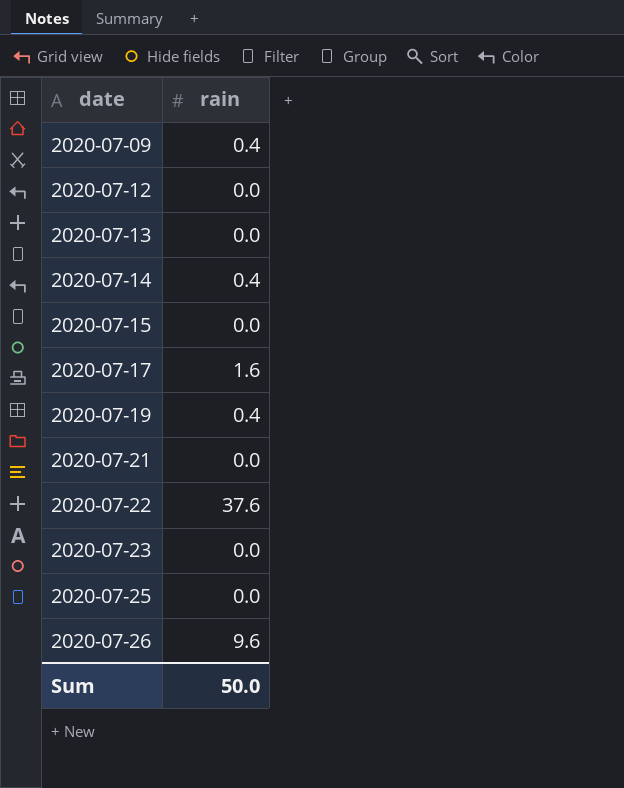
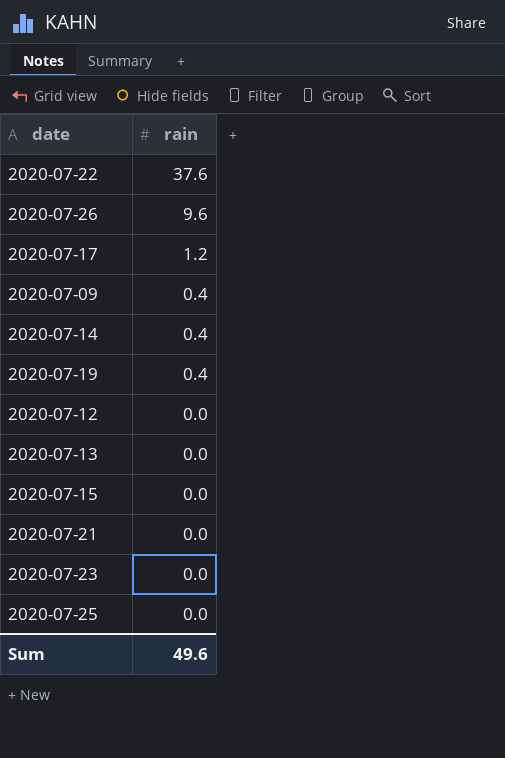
row order: date ascending -> rain descending
2020-07-17 | rain: 1.6 -> 1.2
Sum | rain: 50.0 -> 49.6

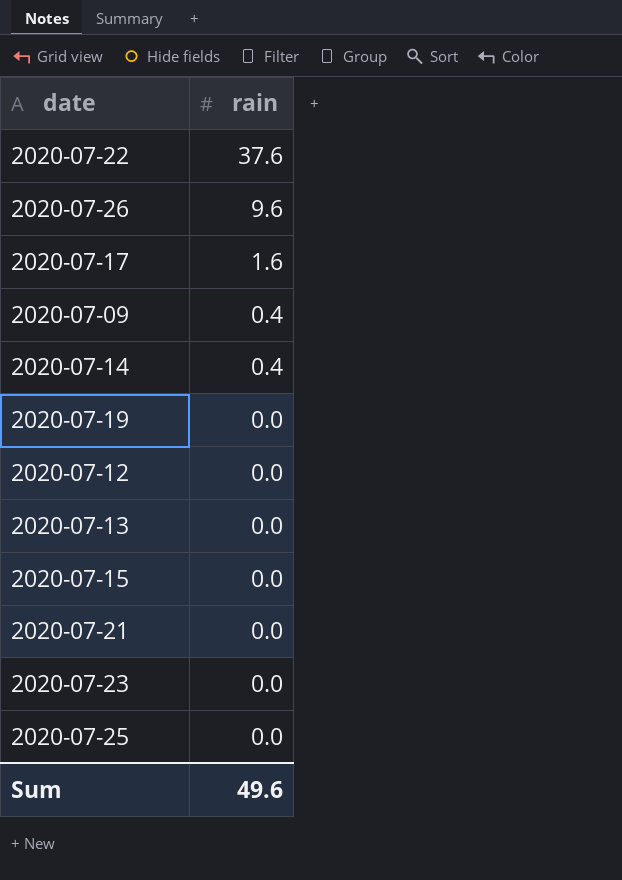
2020-07-17 | rain: 1.2 -> 1.6
2020-07-19 | rain: 0.4 -> 0.0

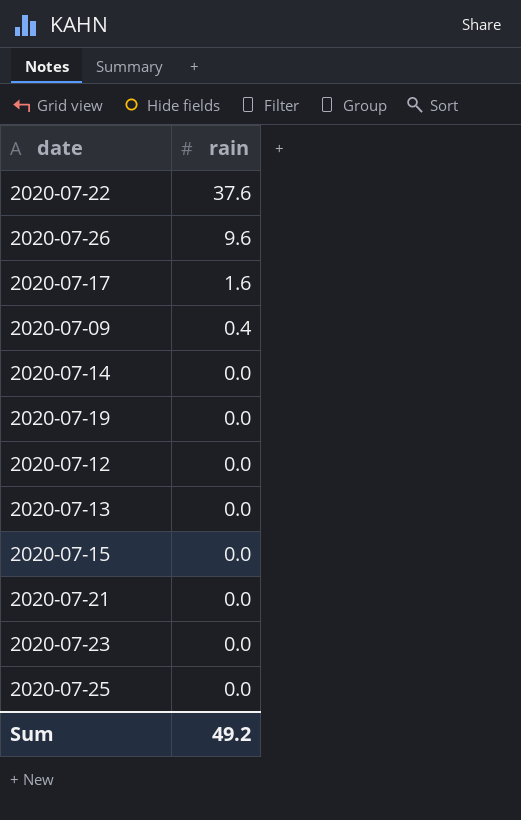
2020-07-14 | rain: 0.4 -> 0.0
Sum | rain: 49.6 -> 49.2

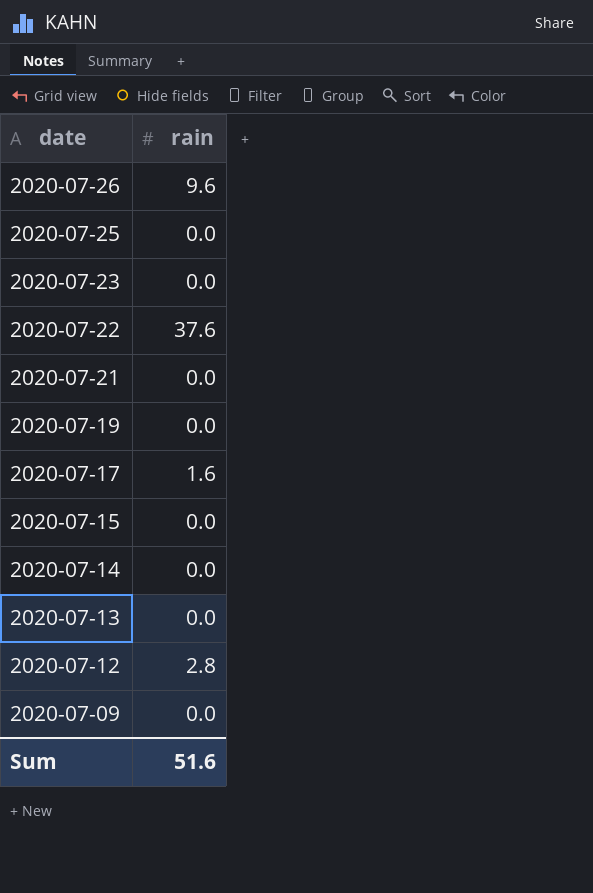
row order: rain descending -> date descending
2020-07-12 | rain: 0.0 -> 2.8
2020-07-09 | rain: 0.4 -> 0.0
Sum | rain: 49.2 -> 51.6

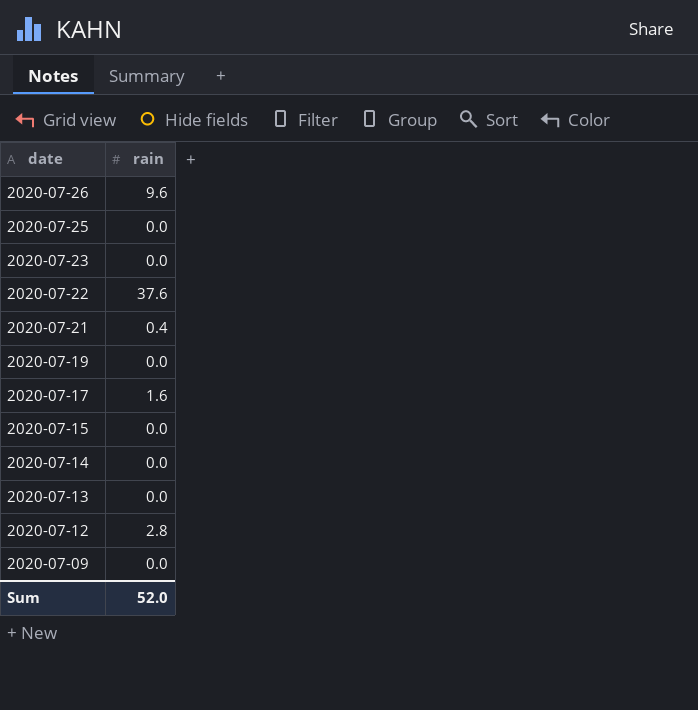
2020-07-21 | rain: 0.0 -> 0.4
Sum | rain: 51.6 -> 52.0

